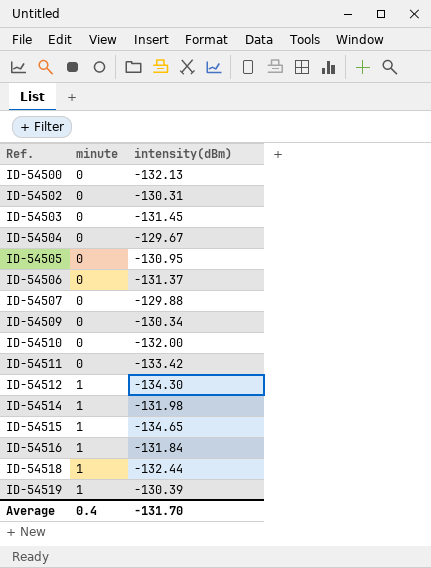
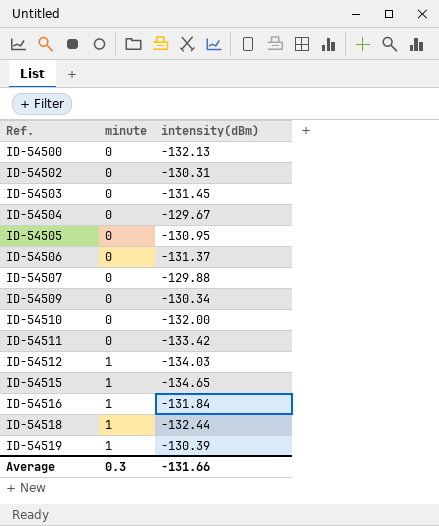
row ID-54514: 1 | -131.98 -> none
ID-54512 | intensity(dBm): -134.30 -> -134.03
Average | minute: 0.4 -> 0.3
Average | intensity(dBm): -131.70 -> -131.66

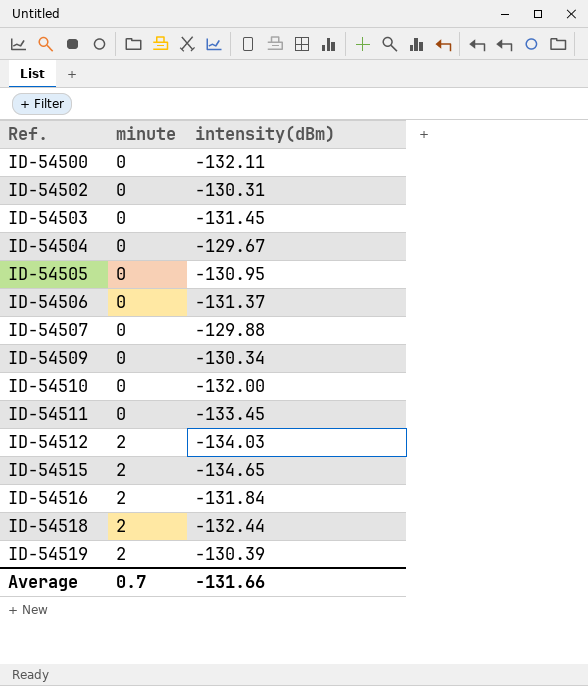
ID-54500 | intensity(dBm): -132.13 -> -132.11
ID-54511 | intensity(dBm): -133.42 -> -133.45
ID-54512 | minute: 1 -> 2
ID-54515 | minute: 1 -> 2
ID-54516 | minute: 1 -> 2
ID-54518 | minute: 1 -> 2
ID-54519 | minute: 1 -> 2
Average | minute: 0.3 -> 0.7

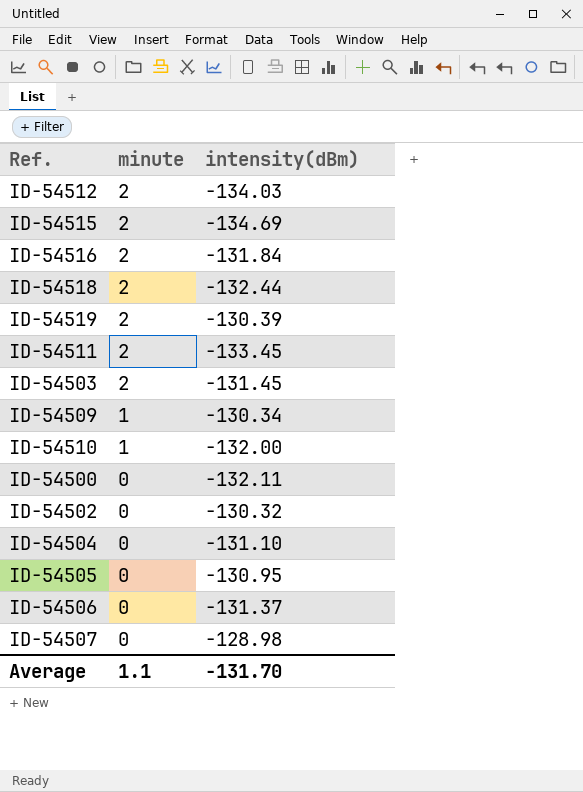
row order: Ref. ascending -> minute descending
ID-54515 | intensity(dBm): -134.65 -> -134.69
ID-54511 | minute: 0 -> 2
ID-54503 | minute: 0 -> 2
ID-54509 | minute: 0 -> 1
ID-54510 | minute: 0 -> 1
ID-54502 | intensity(dBm): -130.31 -> -130.32
ID-54504 | intensity(dBm): -129.67 -> -131.10
ID-54507 | intensity(dBm): -129.88 -> -128.98
Average | minute: 0.7 -> 1.1
Average | intensity(dBm): -131.66 -> -131.70

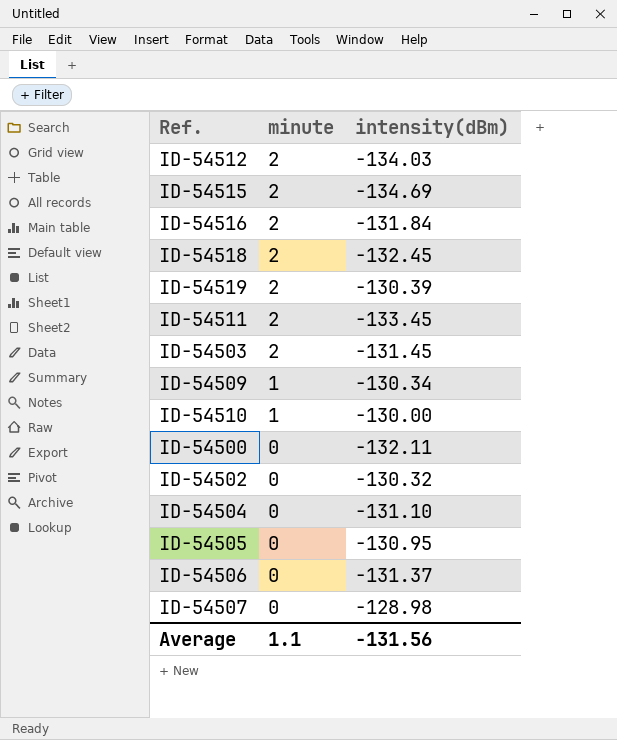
ID-54518 | intensity(dBm): -132.44 -> -132.45
ID-54510 | intensity(dBm): -132.00 -> -130.00
Average | intensity(dBm): -131.70 -> -131.56

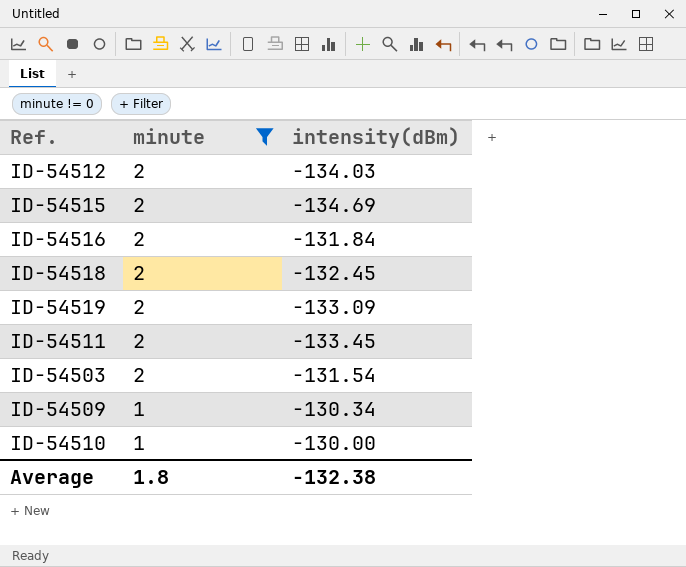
filter: none -> minute != 0
ID-54519 | intensity(dBm): -130.39 -> -133.09
ID-54503 | intensity(dBm): -131.45 -> -131.54
Average | minute: 1.1 -> 1.8
Average | intensity(dBm): -131.56 -> -132.38

